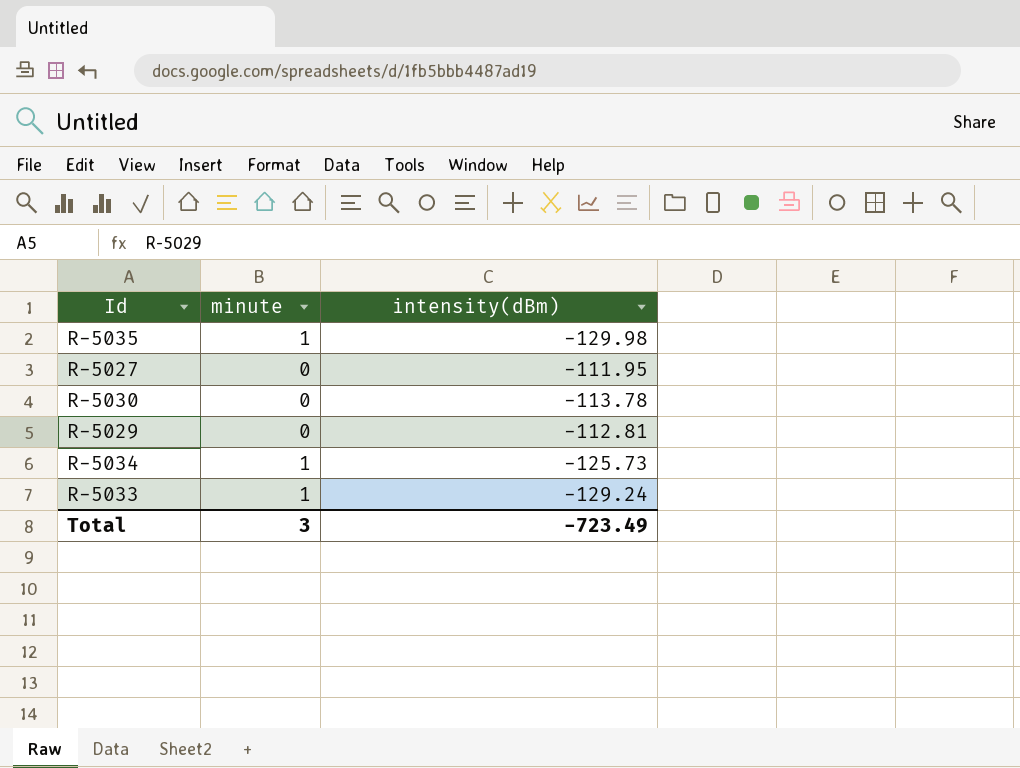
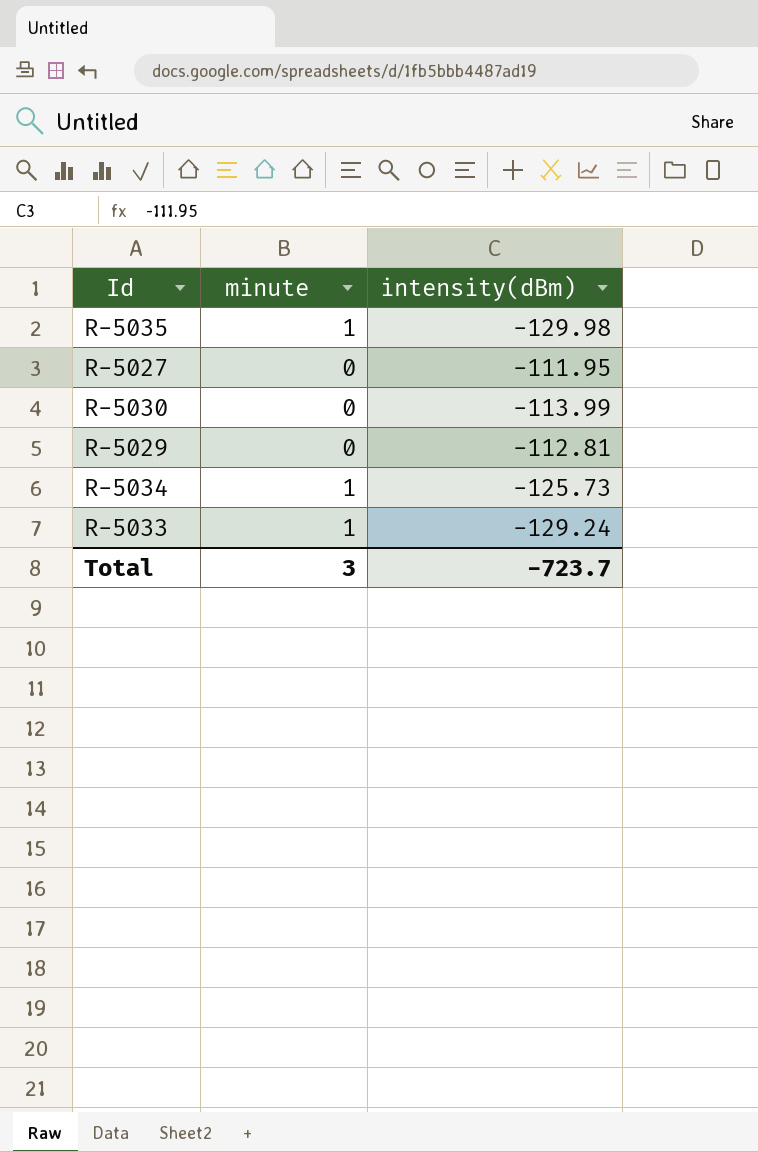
R-5030 | intensity(dBm): -113.78 -> -113.99
Total | intensity(dBm): -723.49 -> -723.7

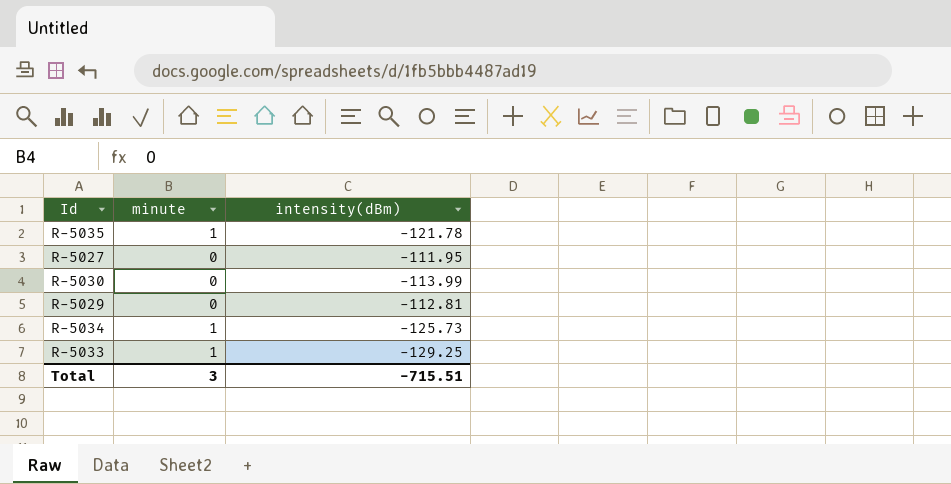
R-5035 | intensity(dBm): -129.98 -> -121.78
R-5033 | intensity(dBm): -129.24 -> -129.25
Total | intensity(dBm): -723.7 -> -715.51

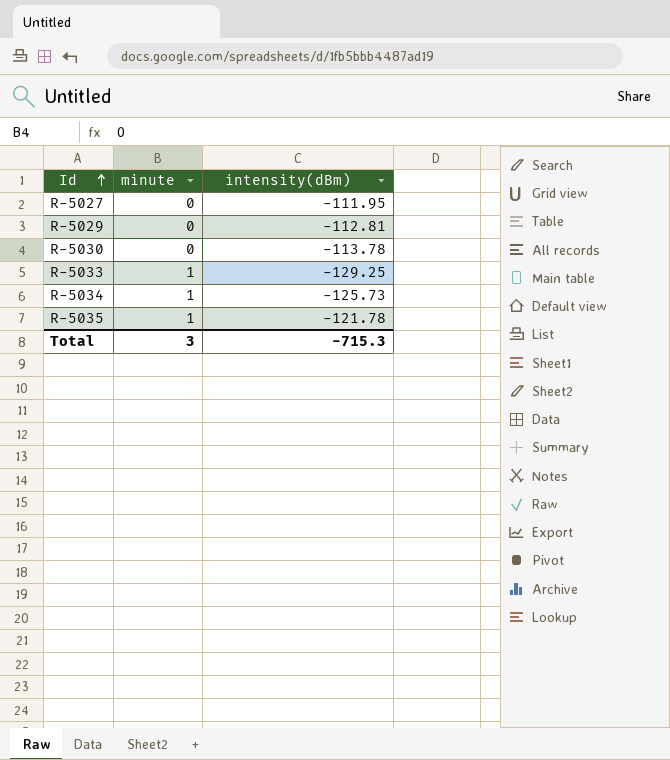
row order: none -> Id ascending
R-5030 | intensity(dBm): -113.99 -> -113.78
Total | intensity(dBm): -715.51 -> -715.3

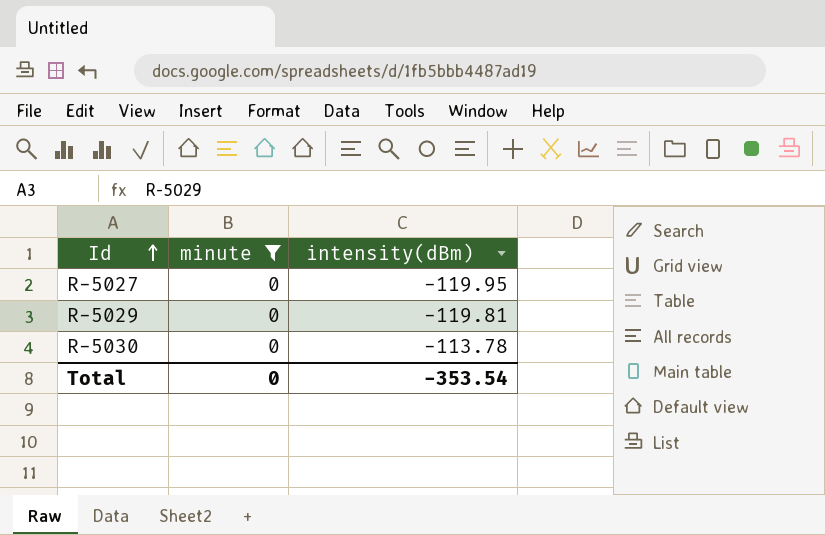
filter: none -> minute = 0
R-5027 | intensity(dBm): -111.95 -> -119.95
R-5029 | intensity(dBm): -112.81 -> -119.81
Total | minute: 3 -> 0
Total | intensity(dBm): -715.3 -> -353.54

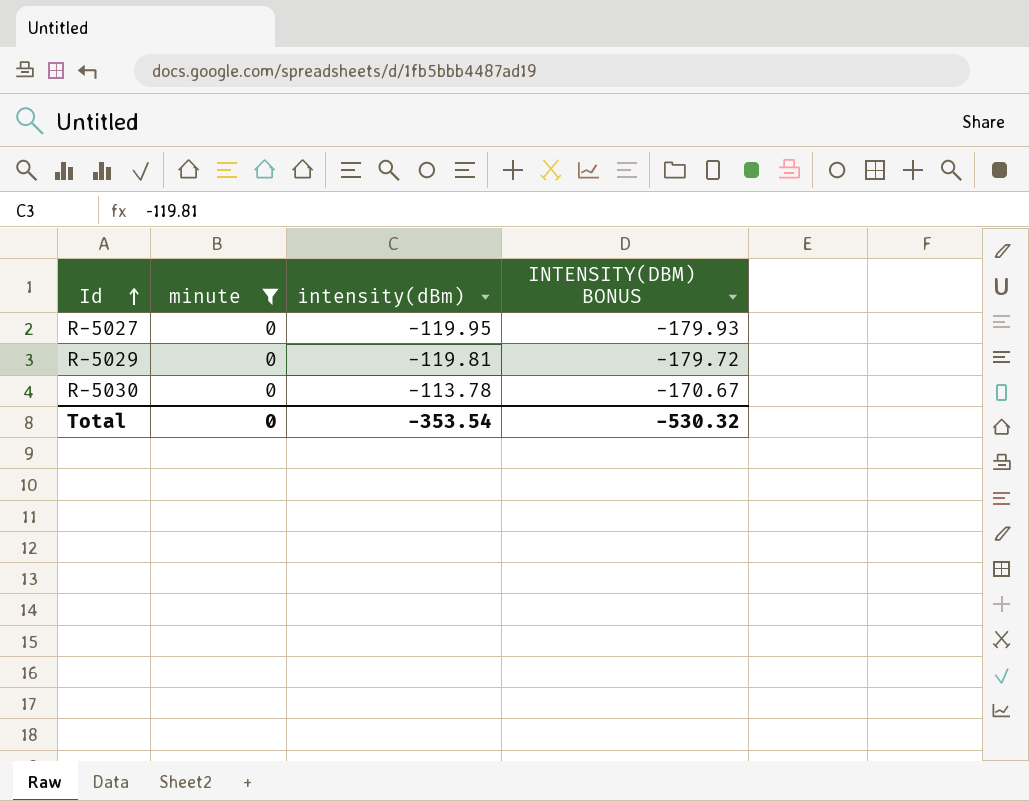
column INTENSITY(DBM) BONUS | formula: none -> [intensity(dBm)] * 1.5

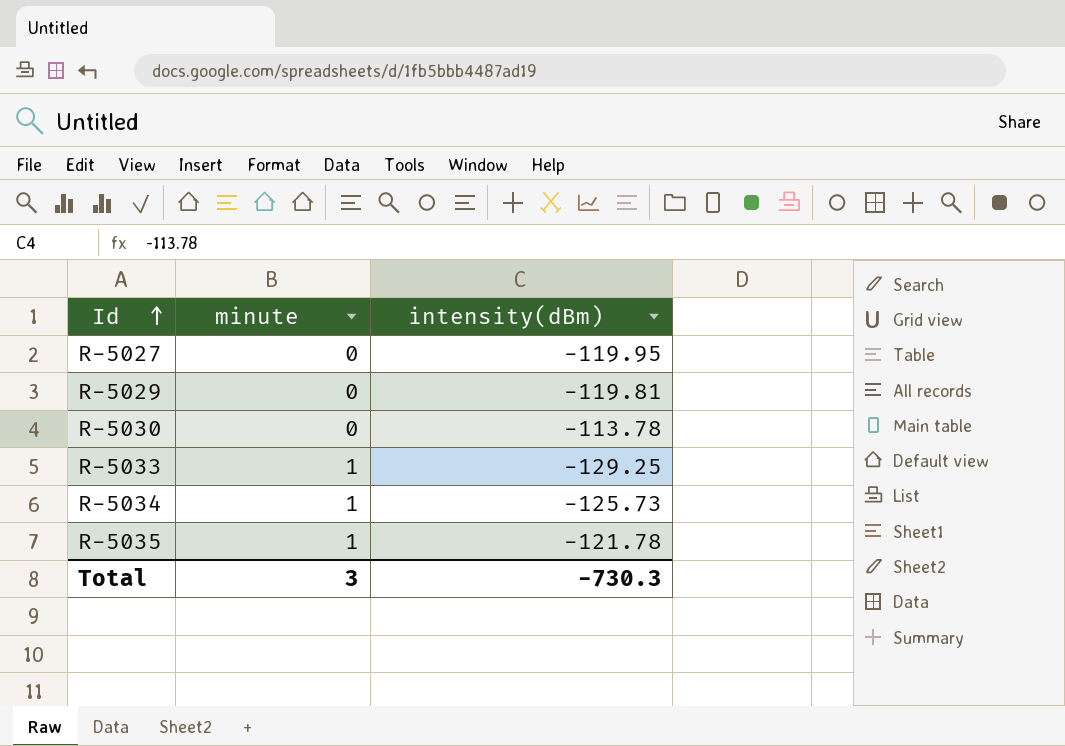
filter: minute = 0 -> none
column INTENSITY(DBM) BONUS | formula: [intensity(dBm)] * 1.5 -> none
Total | minute: 0 -> 3
Total | intensity(dBm): -353.54 -> -730.3

